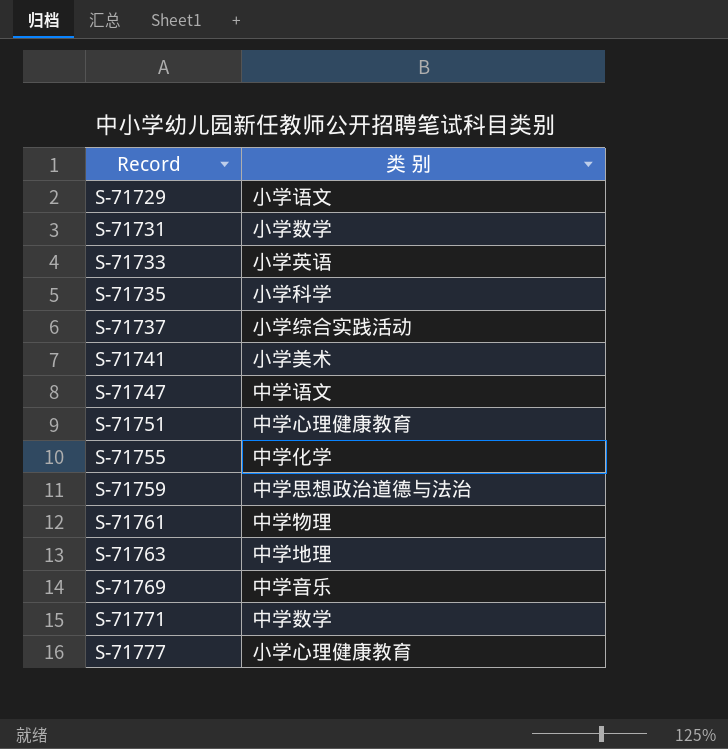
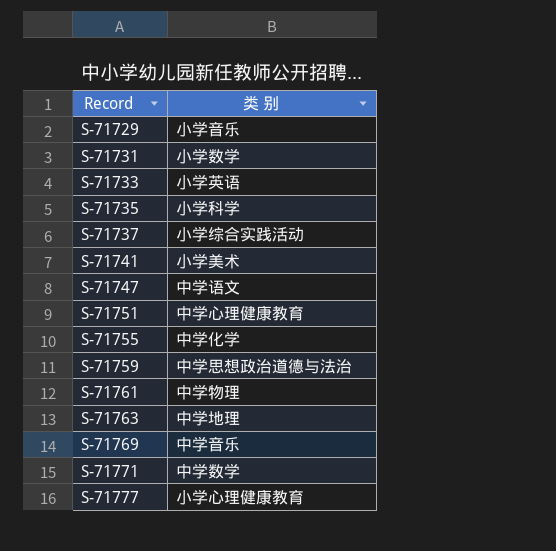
S-71729 | 类 别: 小学语文 -> 小学音乐

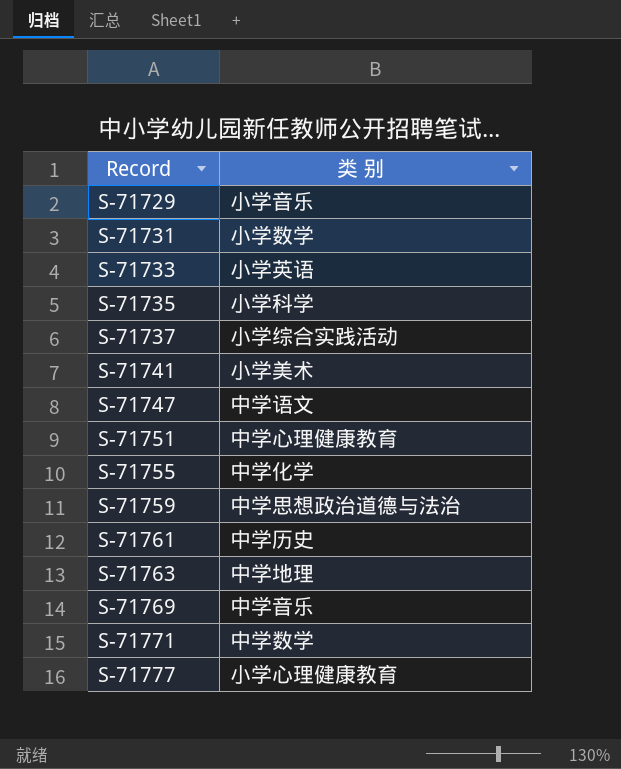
S-71761 | 类 别: 中学物理 -> 中学历史

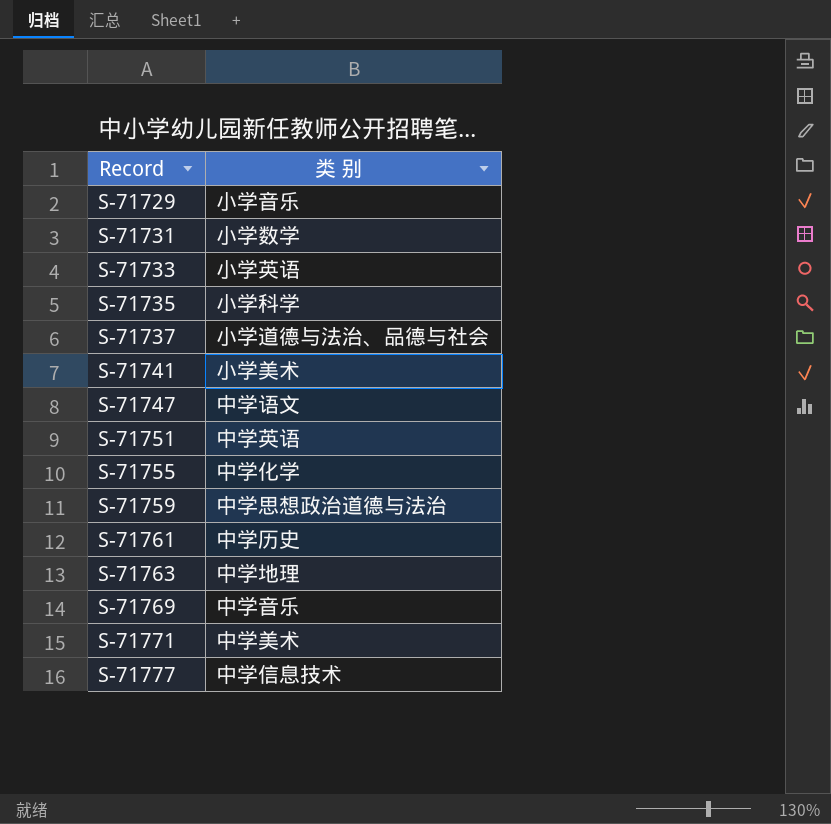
S-71737 | 类 别: 小学综合实践活动 -> 小学道德与法治、品德与社会
S-71751 | 类 别: 中学心理健康教育 -> 中学英语
S-71771 | 类 别: 中学数学 -> 中学美术
S-71777 | 类 别: 小学心理健康教育 -> 中学信息技术

